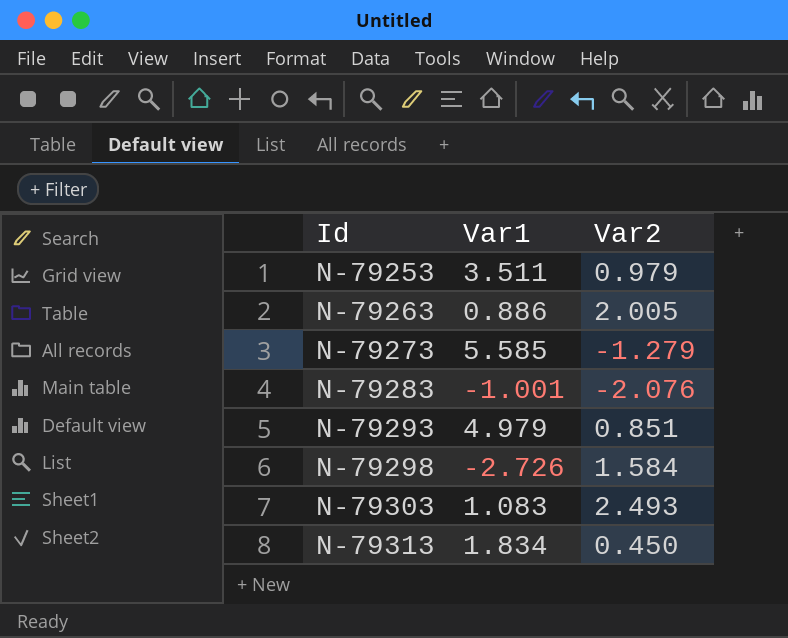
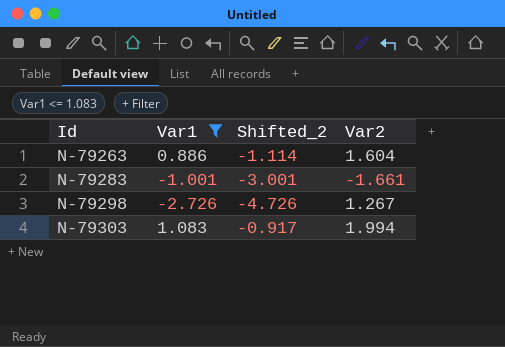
filter: none -> Var1 <= 1.083
column Shifted_2 | formula: none -> [Var1] - 2
N-79263 | Var2: 2.005 -> 1.604
N-79283 | Var2: -2.076 -> -1.661
N-79298 | Var2: 1.584 -> 1.267
N-79303 | Var2: 2.493 -> 1.994

